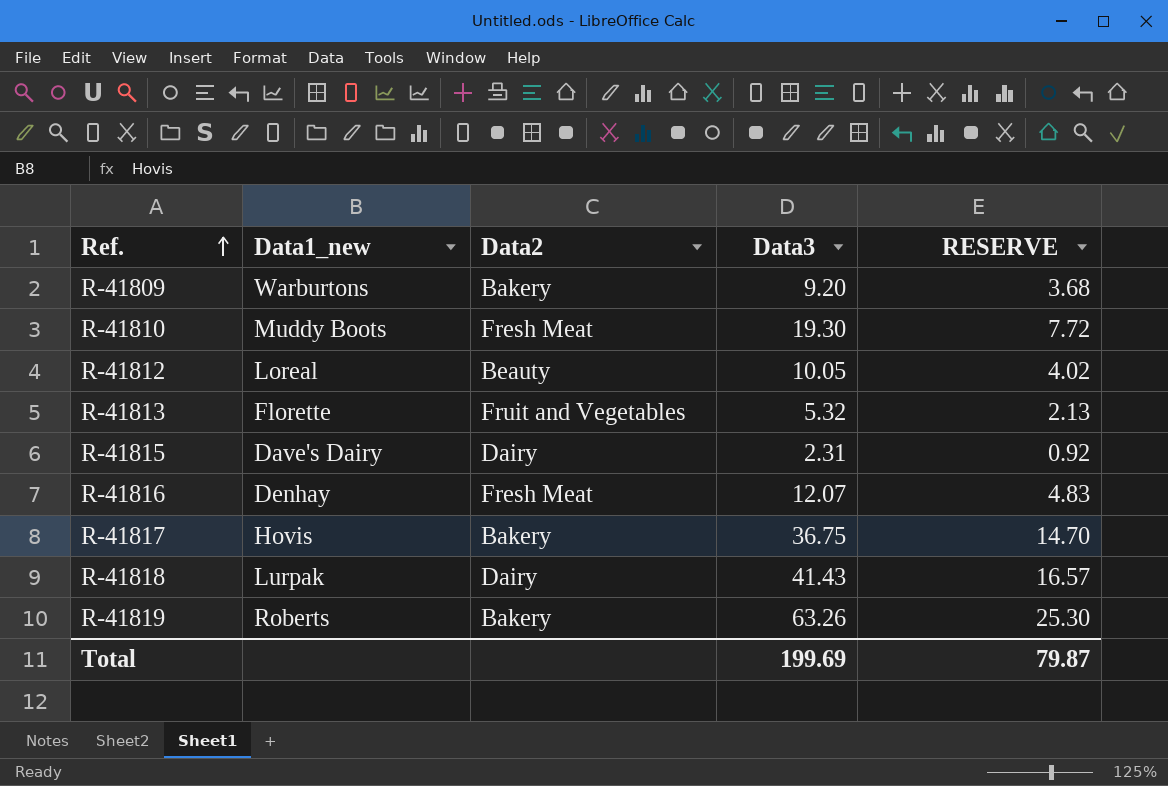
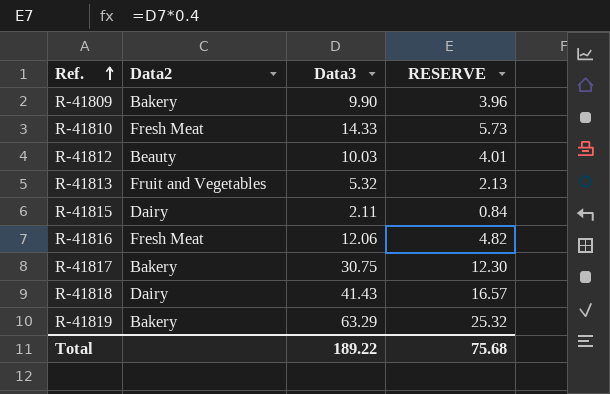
column Data1_new | position: 2 -> none
R-41809 | Data3: 9.20 -> 9.90
R-41809 | RESERVE: 3.68 -> 3.96
R-41810 | Data3: 19.30 -> 14.33
R-41810 | RESERVE: 7.72 -> 5.73
R-41812 | Data3: 10.05 -> 10.03
R-41812 | RESERVE: 4.02 -> 4.01
R-41815 | Data3: 2.31 -> 2.11
R-41815 | RESERVE: 0.92 -> 0.84
R-41816 | Data3: 12.07 -> 12.06
R-41816 | RESERVE: 4.83 -> 4.82
R-41817 | Data3: 36.75 -> 30.75
R-41817 | RESERVE: 14.70 -> 12.30
R-41819 | Data3: 63.26 -> 63.29
R-41819 | RESERVE: 25.30 -> 25.32
Total | Data3: 199.69 -> 189.22
Total | RESERVE: 79.87 -> 75.68

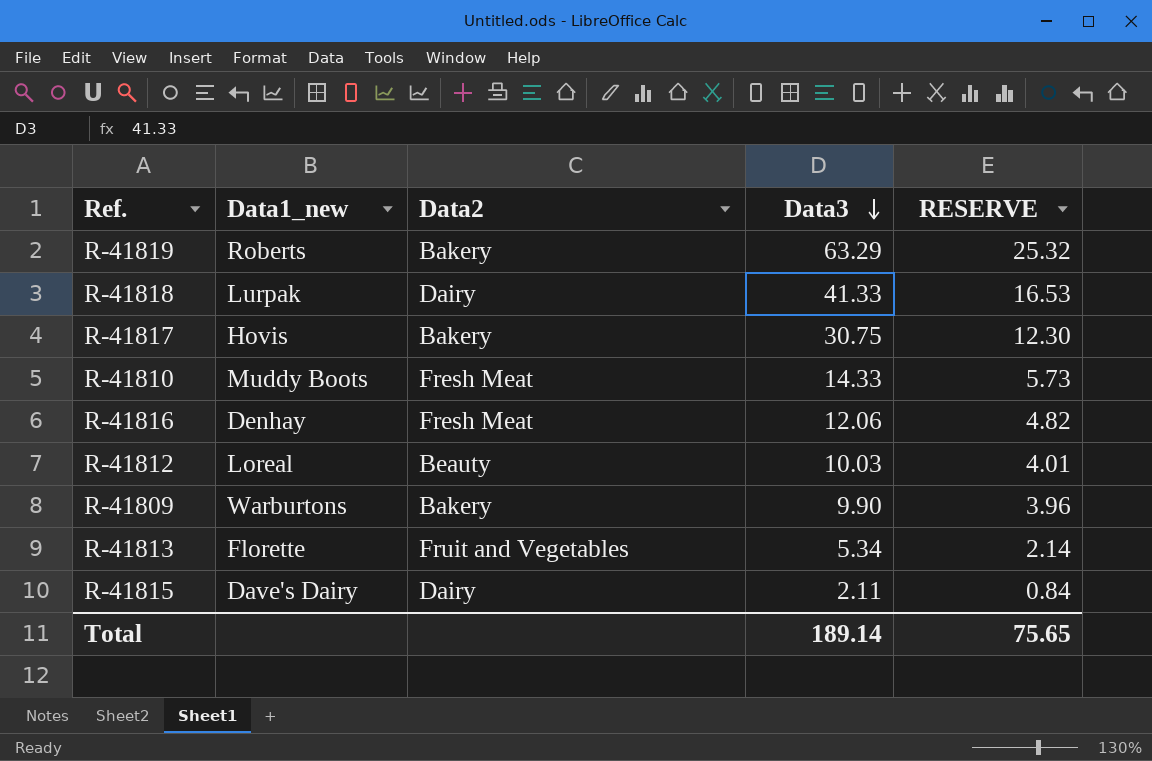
row order: Ref. ascending -> Data3 descending
column Data1_new | position: none -> 2
R-41818 | Data3: 41.43 -> 41.33
R-41818 | RESERVE: 16.57 -> 16.53
R-41813 | Data3: 5.32 -> 5.34
R-41813 | RESERVE: 2.13 -> 2.14
Total | Data3: 189.22 -> 189.14
Total | RESERVE: 75.68 -> 75.65

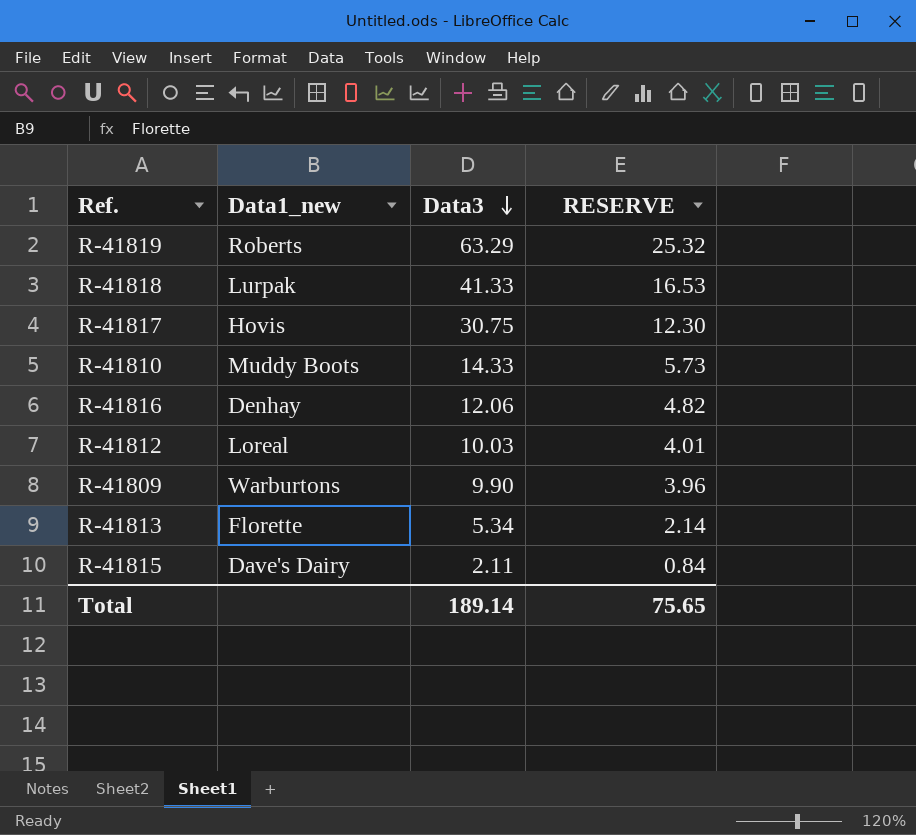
column Data2 | position: 3 -> none

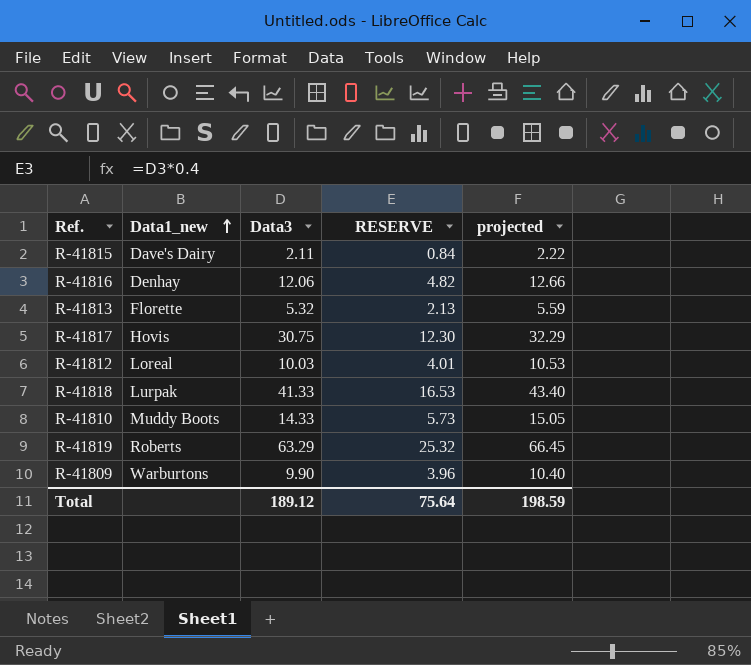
row order: Data3 descending -> Data1_new ascending
column projected | formula: none -> [Data3] * 1.05
R-41813 | Data3: 5.34 -> 5.32
R-41813 | RESERVE: 2.14 -> 2.13
Total | Data3: 189.14 -> 189.12
Total | RESERVE: 75.65 -> 75.64

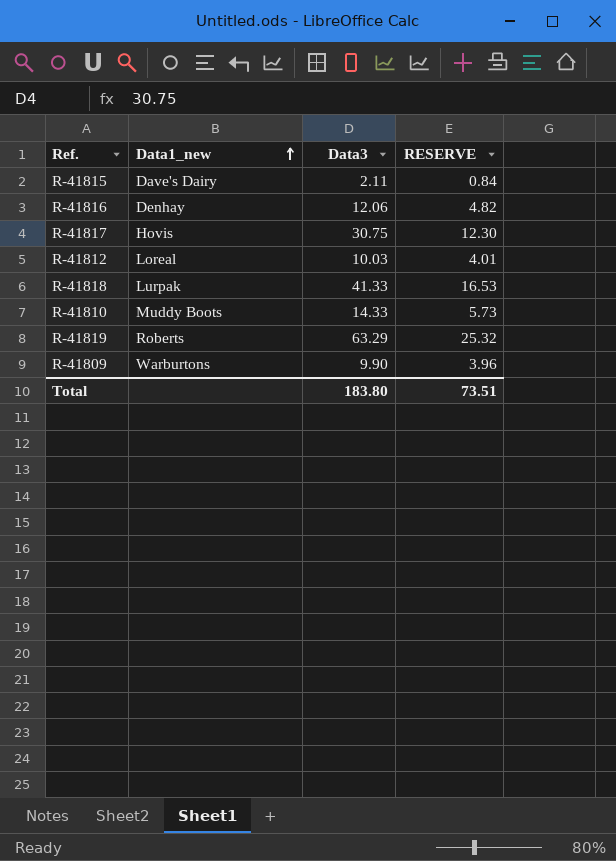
column projected | formula: [Data3] * 1.05 -> none
row R-41813: Florette | 5.32 | 2.13 | 5.59 -> none
Total | Data3: 189.12 -> 183.80
Total | RESERVE: 75.64 -> 73.51

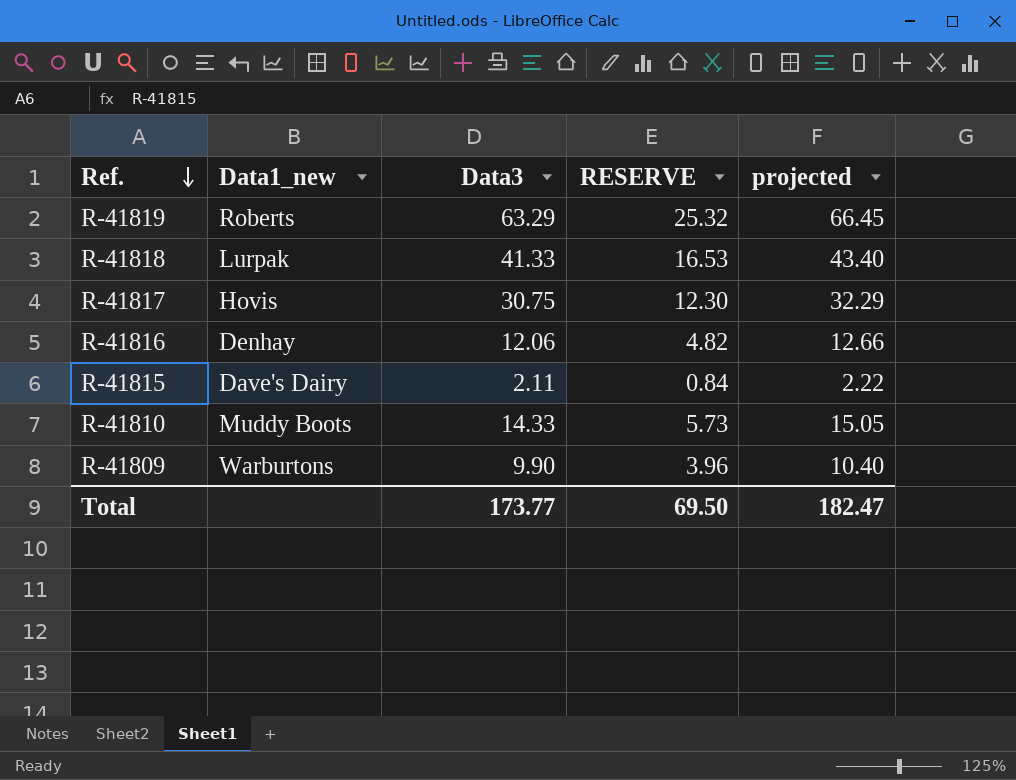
row order: Data1_new ascending -> Ref. descending
column projected | formula: none -> [Data3] * 1.05
row R-41812: Loreal | 10.03 | 4.01 -> none
Total | Data3: 183.80 -> 173.77
Total | RESERVE: 73.51 -> 69.50

